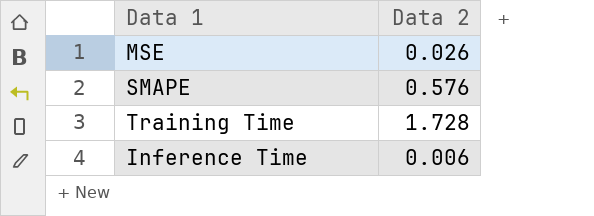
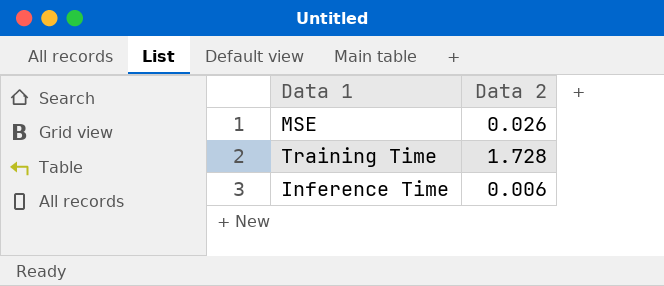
row SMAPE: 0.576 -> none

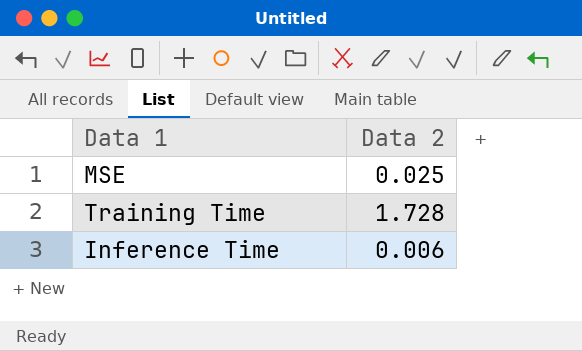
MSE | Data 2: 0.026 -> 0.025

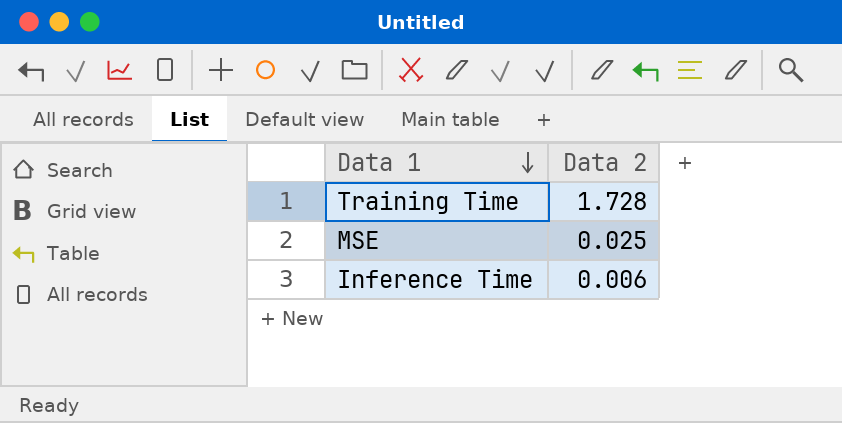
row order: none -> Data 1 descending

